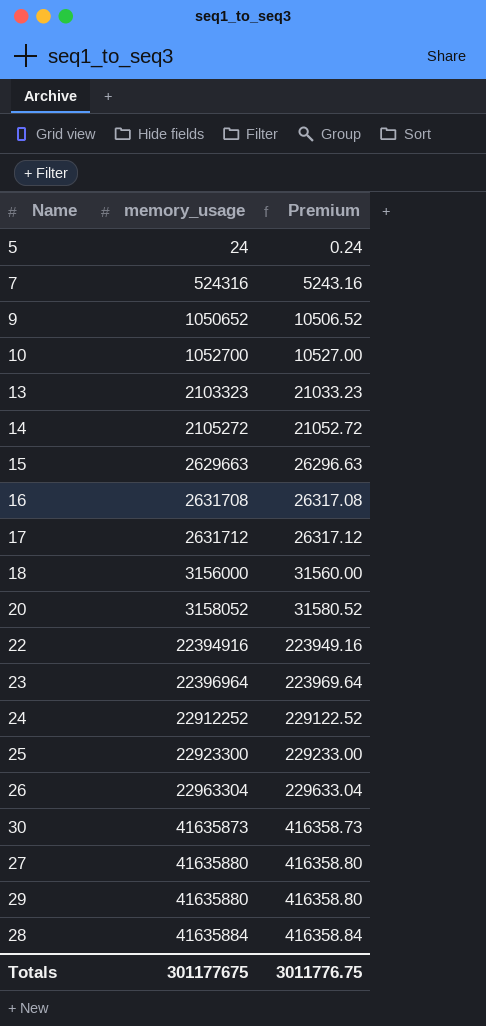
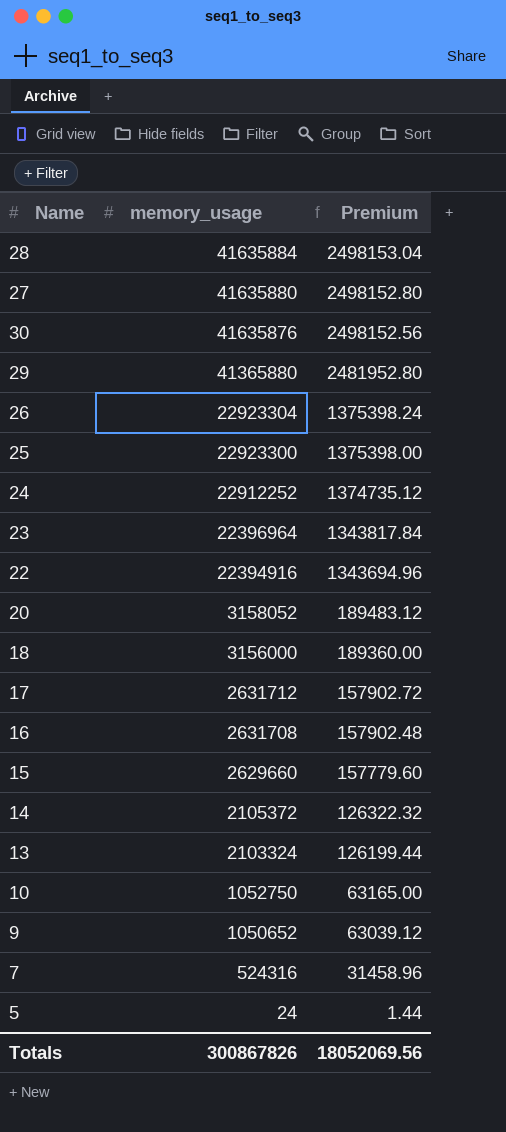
row order: memory_usage ascending -> memory_usage descending
column Premium | formula: [memory_usage] * 0.01 -> [memory_usage] * 0.06
30 | memory_usage: 41635873 -> 41635876
29 | memory_usage: 41635880 -> 41365880
26 | memory_usage: 22963304 -> 22923304
15 | memory_usage: 2629663 -> 2629660
14 | memory_usage: 2105272 -> 2105372
13 | memory_usage: 2103323 -> 2103324
10 | memory_usage: 1052700 -> 1052750
Totals | memory_usage: 301177675 -> 300867826
Totals | Premium: 3011776.75 -> 18052069.56

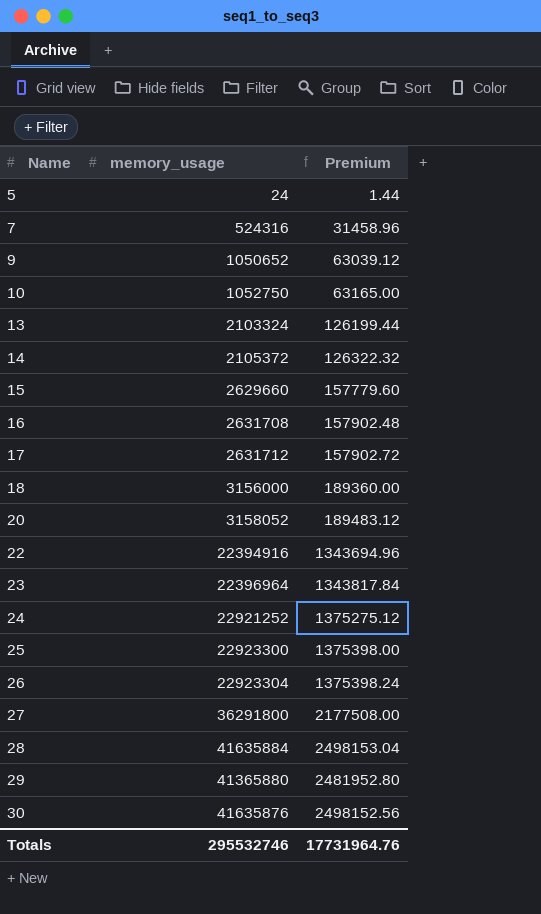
row order: memory_usage descending -> Name ascending
24 | memory_usage: 22912252 -> 22921252
24 | Premium: 1374735.12 -> 1375275.12
27 | memory_usage: 41635880 -> 36291800
27 | Premium: 2498152.80 -> 2177508.00
Totals | memory_usage: 300867826 -> 295532746
Totals | Premium: 18052069.56 -> 17731964.76

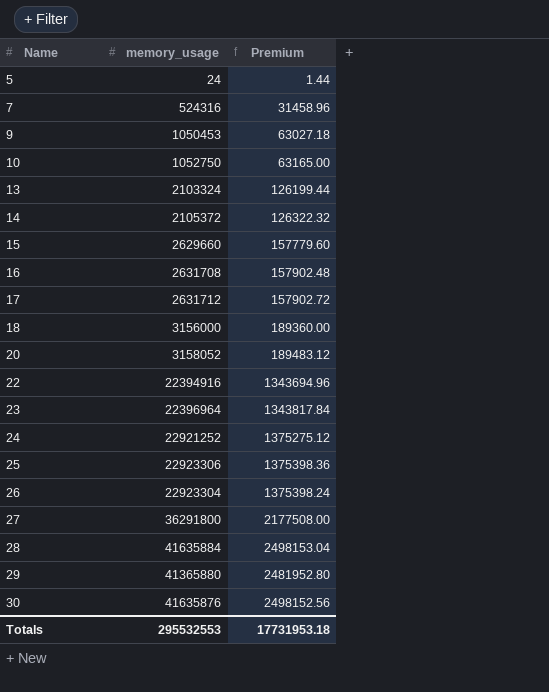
9 | memory_usage: 1050652 -> 1050453
9 | Premium: 63039.12 -> 63027.18
25 | memory_usage: 22923300 -> 22923306
25 | Premium: 1375398.00 -> 1375398.36
Totals | memory_usage: 295532746 -> 295532553
Totals | Premium: 17731964.76 -> 17731953.18

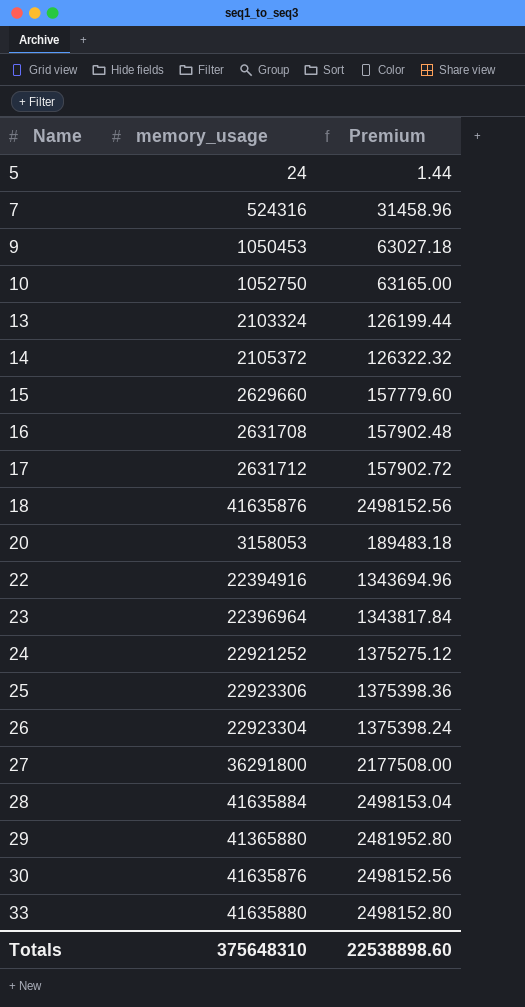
18 | memory_usage: 3156000 -> 41635876
18 | Premium: 189360.00 -> 2498152.56
20 | memory_usage: 3158052 -> 3158053
20 | Premium: 189483.12 -> 189483.18
row 33: none -> 41635880 | 2498152.80
Totals | memory_usage: 295532553 -> 375648310
Totals | Premium: 17731953.18 -> 22538898.60

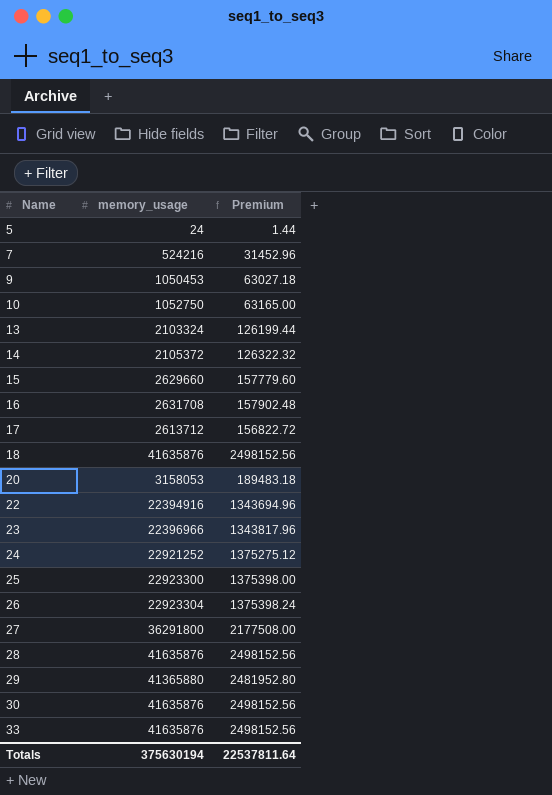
7 | memory_usage: 524316 -> 524216
7 | Premium: 31458.96 -> 31452.96
17 | memory_usage: 2631712 -> 2613712
17 | Premium: 157902.72 -> 156822.72
23 | memory_usage: 22396964 -> 22396966
23 | Premium: 1343817.84 -> 1343817.96
25 | memory_usage: 22923306 -> 22923300
25 | Premium: 1375398.36 -> 1375398.00
28 | memory_usage: 41635884 -> 41635876
28 | Premium: 2498153.04 -> 2498152.56
33 | memory_usage: 41635880 -> 41635876
33 | Premium: 2498152.80 -> 2498152.56
Totals | memory_usage: 375648310 -> 375630194
Totals | Premium: 22538898.60 -> 22537811.64

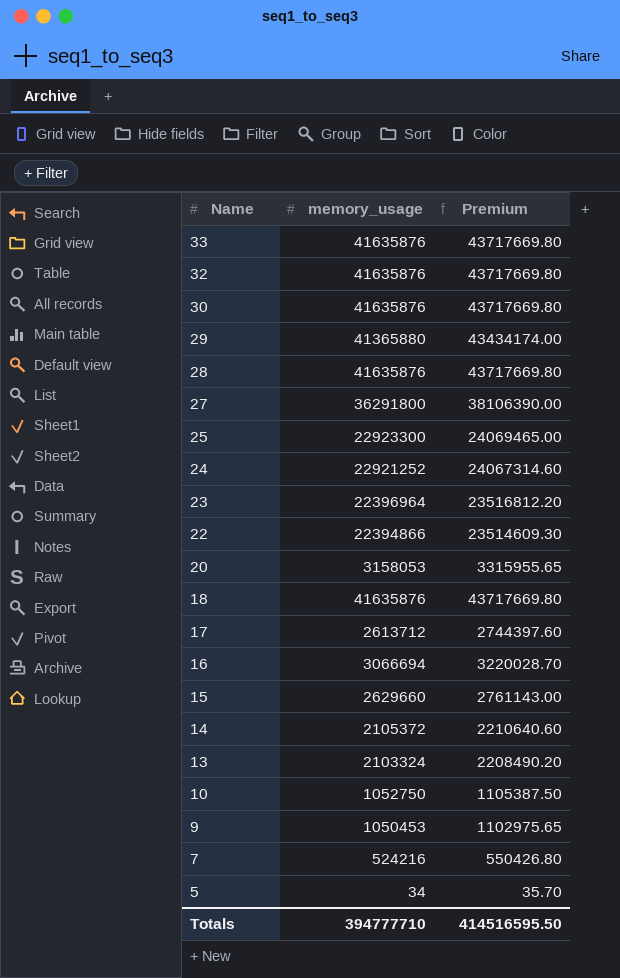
row order: Name ascending -> Name descending
column Premium | formula: [memory_usage] * 0.06 -> [memory_usage] * 1.05
row 26: 22923304 | 1375398.24 -> none
row 32: none -> 41635876 | 43717669.80
23 | memory_usage: 22396966 -> 22396964
22 | memory_usage: 22394916 -> 22394866
16 | memory_usage: 2631708 -> 3066694
5 | memory_usage: 24 -> 34
Totals | memory_usage: 375630194 -> 394777710
Totals | Premium: 22537811.64 -> 414516595.50

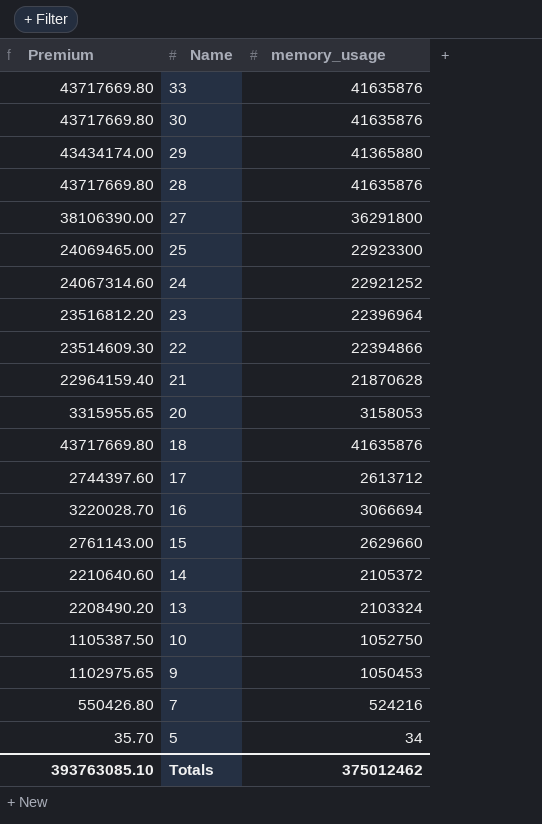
column Premium | position: 3 -> 1
row 32: 41635876 | 43717669.80 -> none
row 21: none -> 22964159.40 | 21870628
Totals | Premium: 414516595.50 -> 393763085.10
Totals | memory_usage: 394777710 -> 375012462

